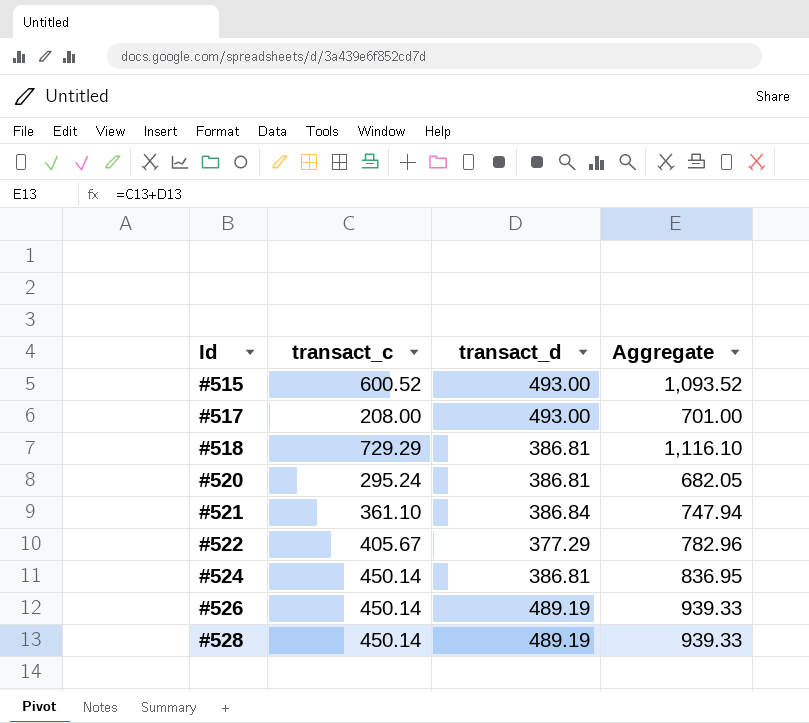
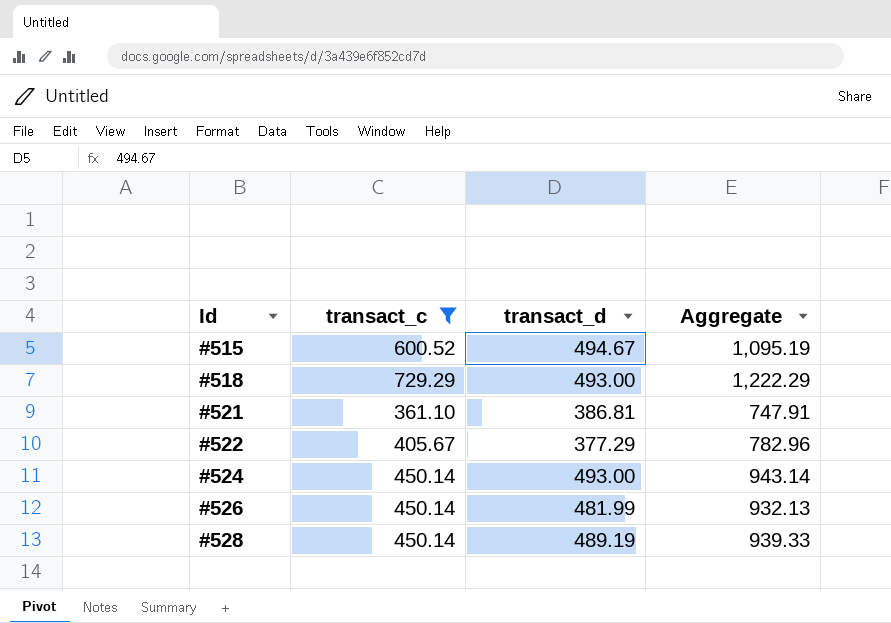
filter: none -> transact_c >= 361.10
#515 | transact_d: 493.00 -> 494.67
#515 | Aggregate: 1,093.52 -> 1,095.19
#518 | transact_d: 386.81 -> 493.00
#518 | Aggregate: 1,116.10 -> 1,222.29
#521 | transact_d: 386.84 -> 386.81
#521 | Aggregate: 747.94 -> 747.91
#524 | transact_d: 386.81 -> 493.00
#524 | Aggregate: 836.95 -> 943.14
#526 | transact_d: 489.19 -> 481.99
#526 | Aggregate: 939.33 -> 932.13

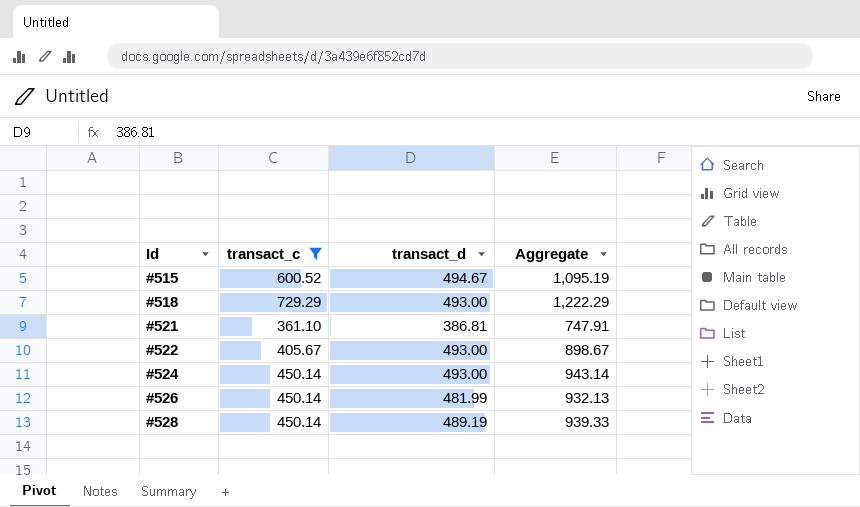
#522 | transact_d: 377.29 -> 493.00
#522 | Aggregate: 782.96 -> 898.67

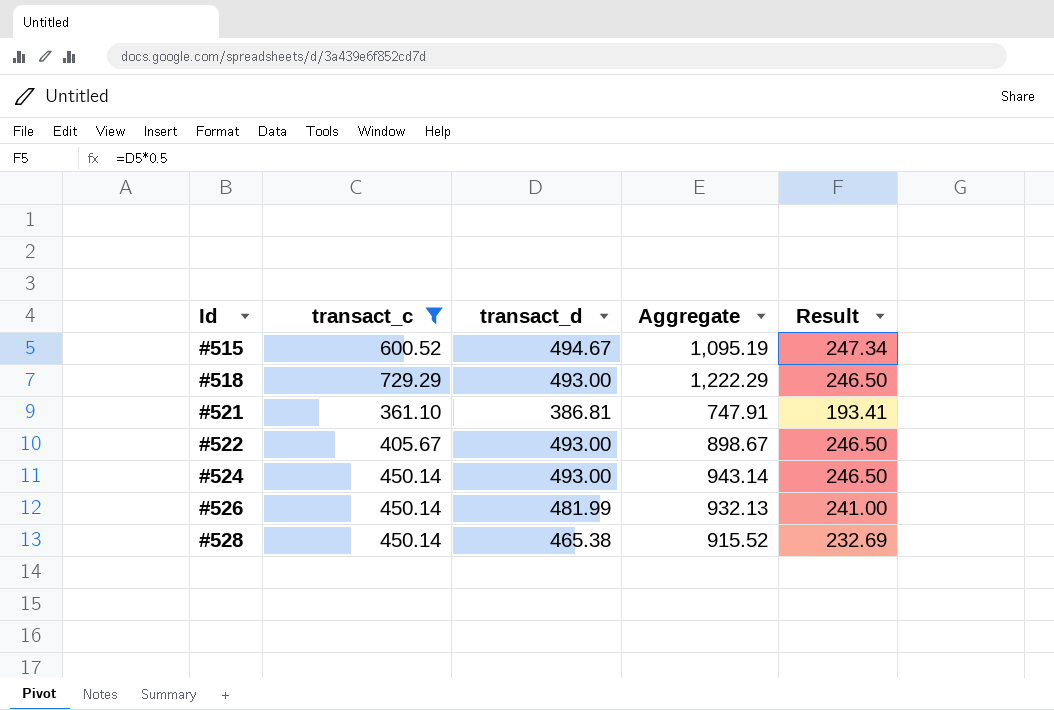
column Result | formula: none -> [transact_d] * 0.5
#528 | transact_d: 489.19 -> 465.38
#528 | Aggregate: 939.33 -> 915.52

